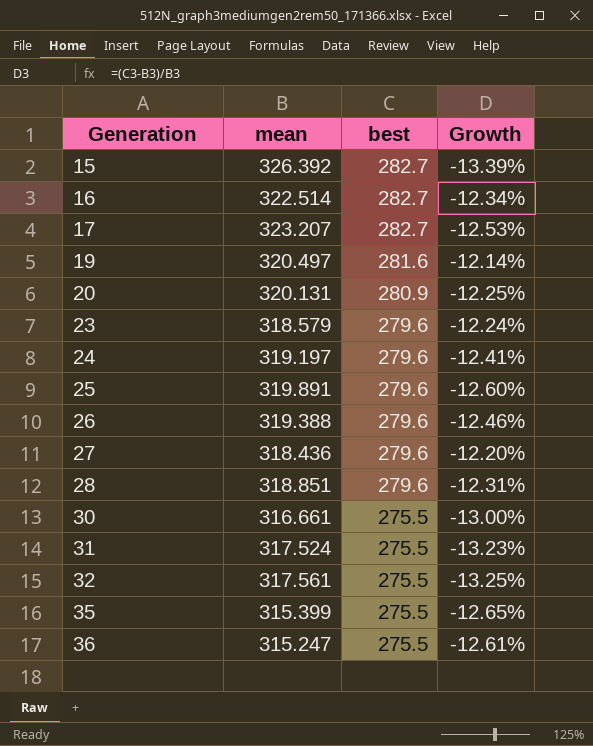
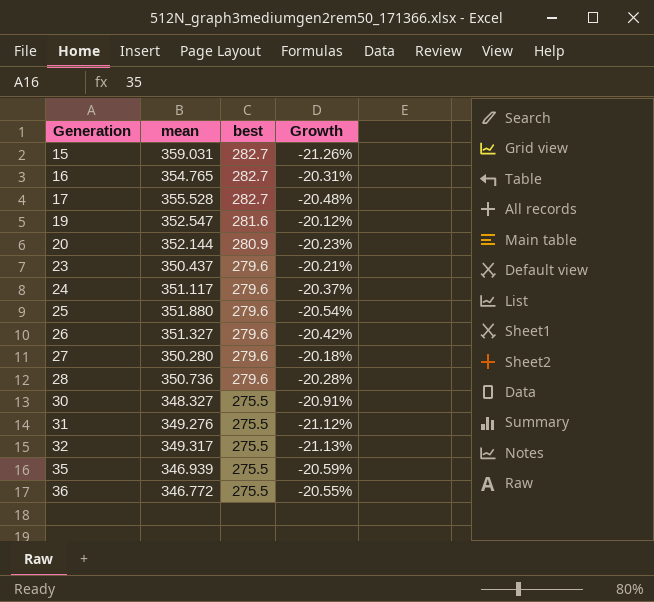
15 | mean: 326.392 -> 359.031
15 | Growth: -13.39% -> -21.26%
16 | mean: 322.514 -> 354.765
16 | Growth: -12.34% -> -20.31%
17 | mean: 323.207 -> 355.528
17 | Growth: -12.53% -> -20.48%
19 | mean: 320.497 -> 352.547
19 | Growth: -12.14% -> -20.12%
20 | mean: 320.131 -> 352.144
20 | Growth: -12.25% -> -20.23%
23 | mean: 318.579 -> 350.437
23 | Growth: -12.24% -> -20.21%
24 | mean: 319.197 -> 351.117
24 | Growth: -12.41% -> -20.37%
25 | mean: 319.891 -> 351.880
25 | Growth: -12.60% -> -20.54%
26 | mean: 319.388 -> 351.327
26 | Growth: -12.46% -> -20.42%
27 | mean: 318.436 -> 350.280
27 | Growth: -12.20% -> -20.18%
28 | mean: 318.851 -> 350.736
28 | Growth: -12.31% -> -20.28%
30 | mean: 316.661 -> 348.327
30 | Growth: -13.00% -> -20.91%
31 | mean: 317.524 -> 349.276
31 | Growth: -13.23% -> -21.12%
32 | mean: 317.561 -> 349.317
32 | Growth: -13.25% -> -21.13%
35 | mean: 315.399 -> 346.939
35 | Growth: -12.65% -> -20.59%
36 | mean: 315.247 -> 346.772
36 | Growth: -12.61% -> -20.55%

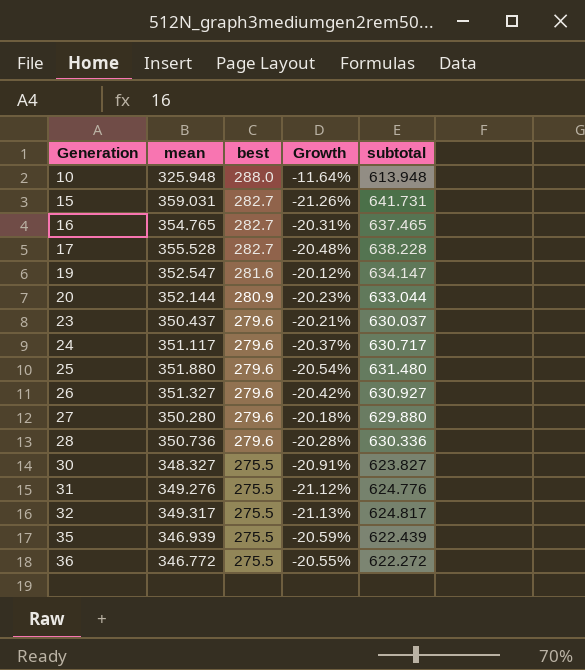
column subtotal | formula: none -> [mean] + [best]
row 10: none -> 325.948 | 288.0 | -11.64% | 613.948

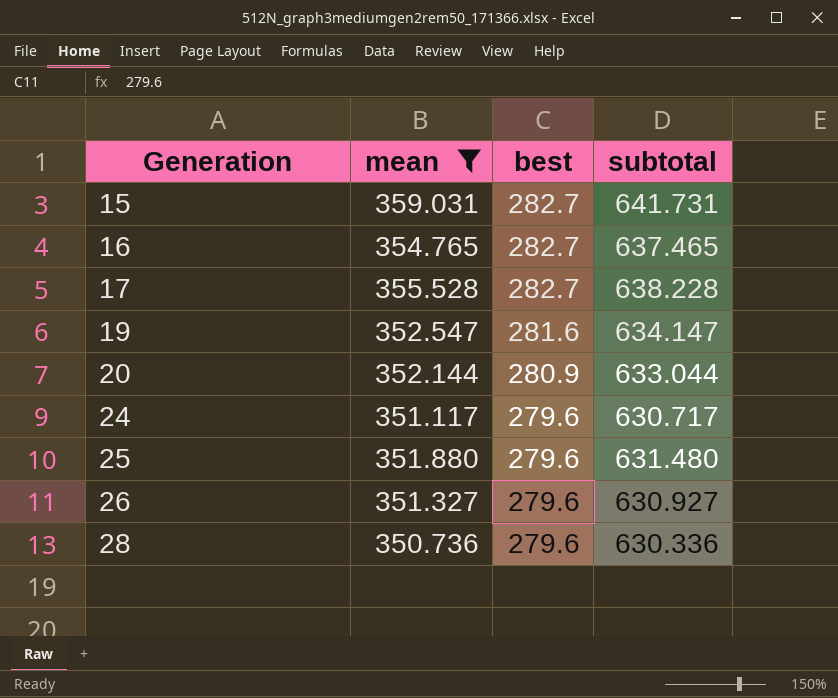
filter: none -> mean >= 350.736
column Growth | formula: ([best] - [mean]) / [mean] -> none

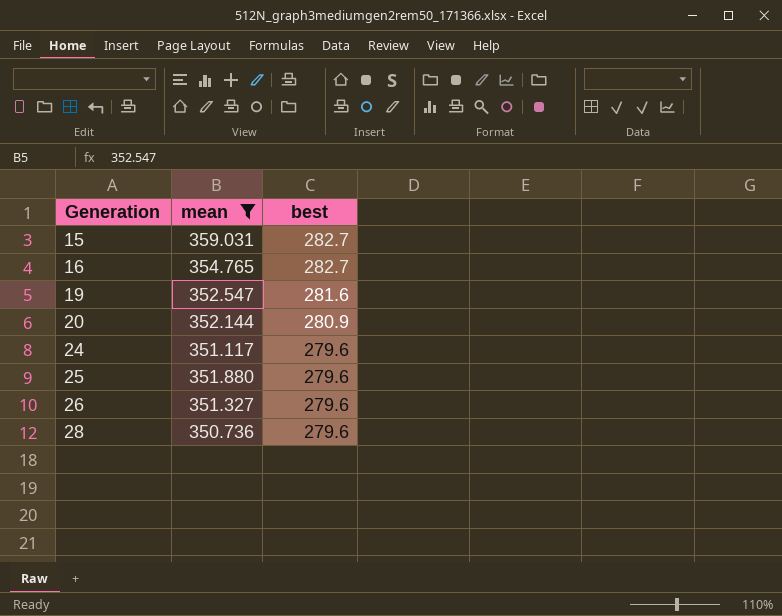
column subtotal | formula: [mean] + [best] -> none
row 17: 355.528 | 282.7 | 638.228 -> none

